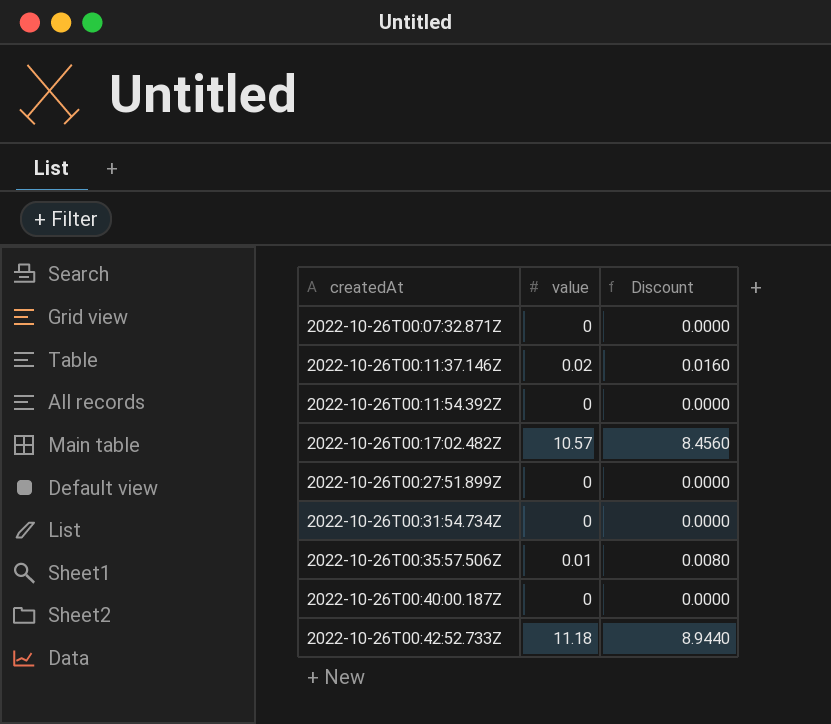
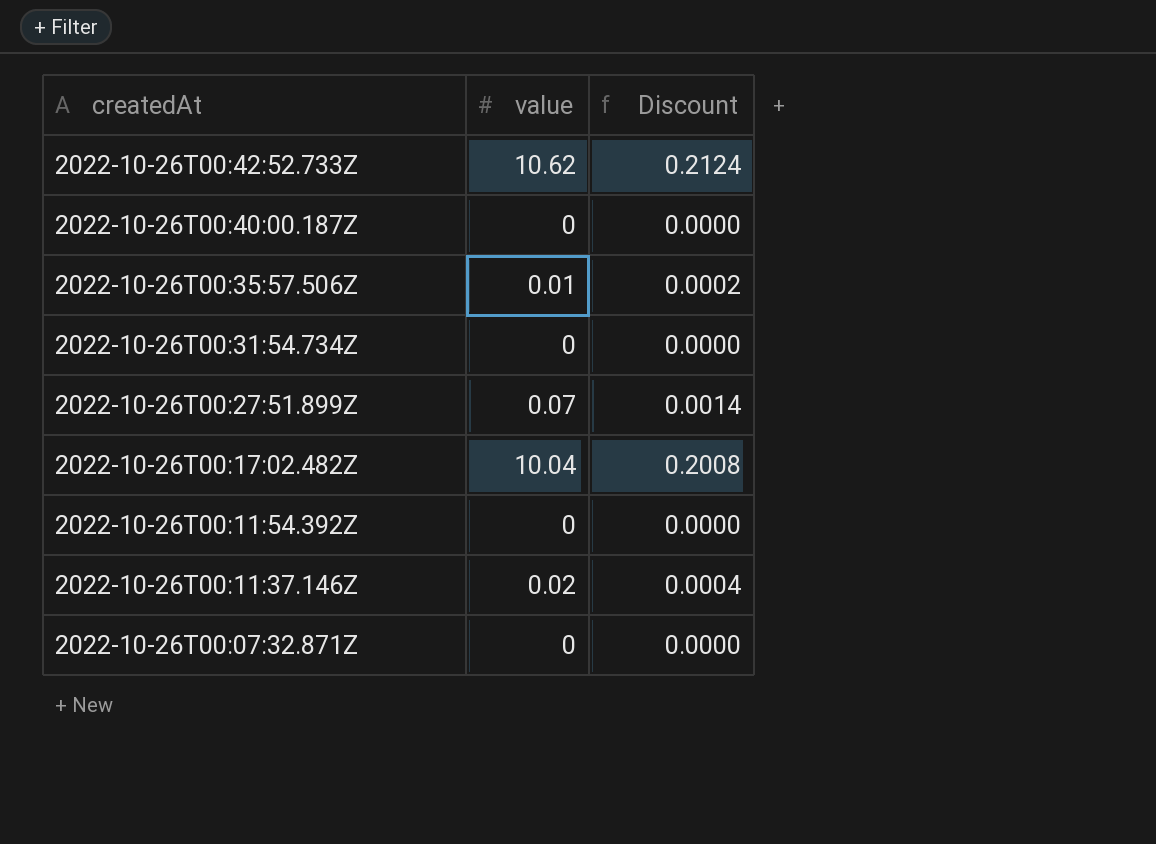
row order: createdAt ascending -> createdAt descending
column Discount | formula: [value] * 0.8 -> [value] * 0.02
2022-10-26T00:42:52.733Z | value: 11.18 -> 10.62
2022-10-26T00:27:51.899Z | value: 0 -> 0.07
2022-10-26T00:17:02.482Z | value: 10.57 -> 10.04

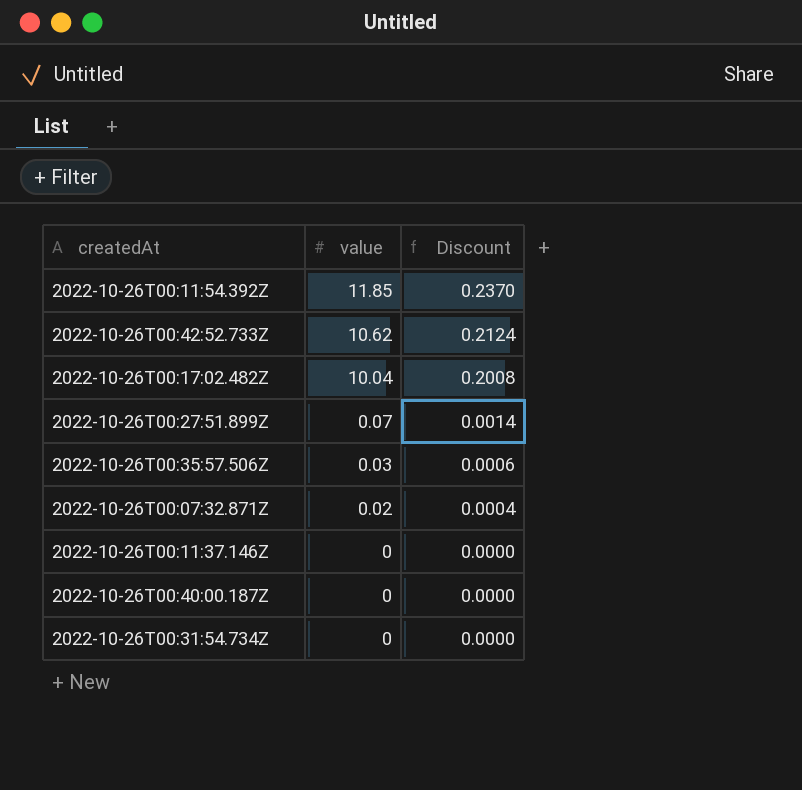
row order: createdAt descending -> value descending
2022-10-26T00:11:54.392Z | value: 0 -> 11.85
2022-10-26T00:11:54.392Z | Discount: 0.0000 -> 0.2370
2022-10-26T00:35:57.506Z | value: 0.01 -> 0.03
2022-10-26T00:35:57.506Z | Discount: 0.0002 -> 0.0006
2022-10-26T00:07:32.871Z | value: 0 -> 0.02
2022-10-26T00:07:32.871Z | Discount: 0.0000 -> 0.0004
2022-10-26T00:11:37.146Z | value: 0.02 -> 0
2022-10-26T00:11:37.146Z | Discount: 0.0004 -> 0.0000

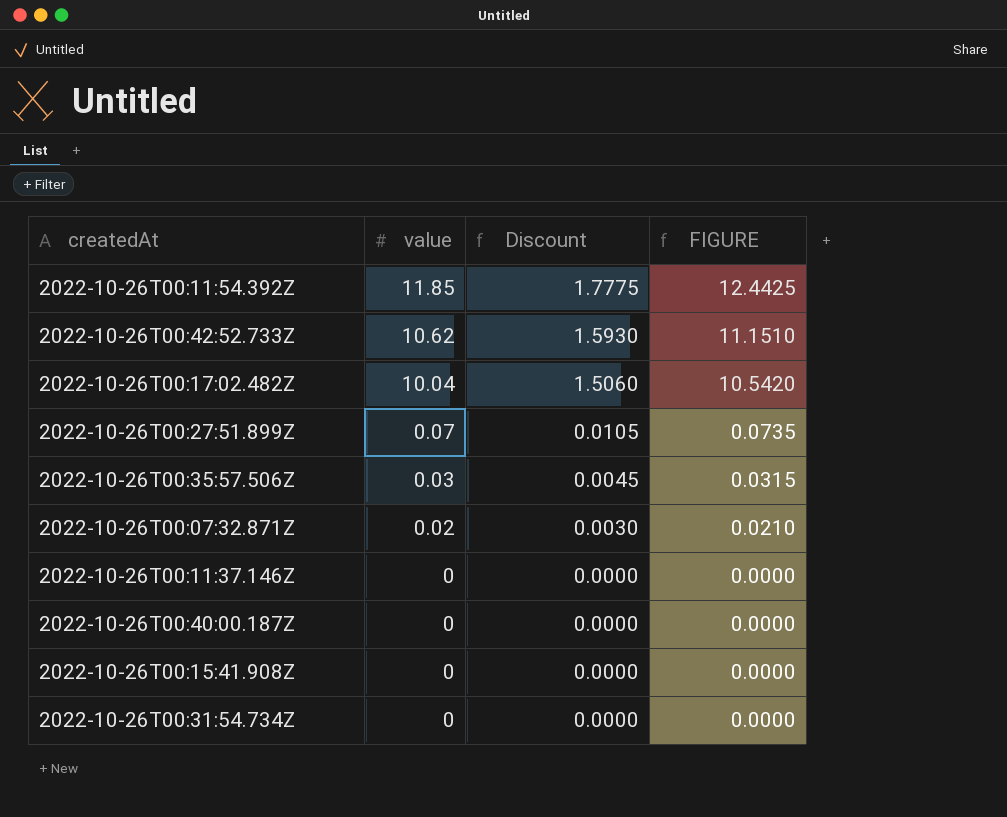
column Discount | formula: [value] * 0.02 -> [value] * 0.15
column FIGURE | formula: none -> [value] * 1.05
row 2022-10-26T00:15:41.908Z: none -> 0 | 0.0000 | 0.0000

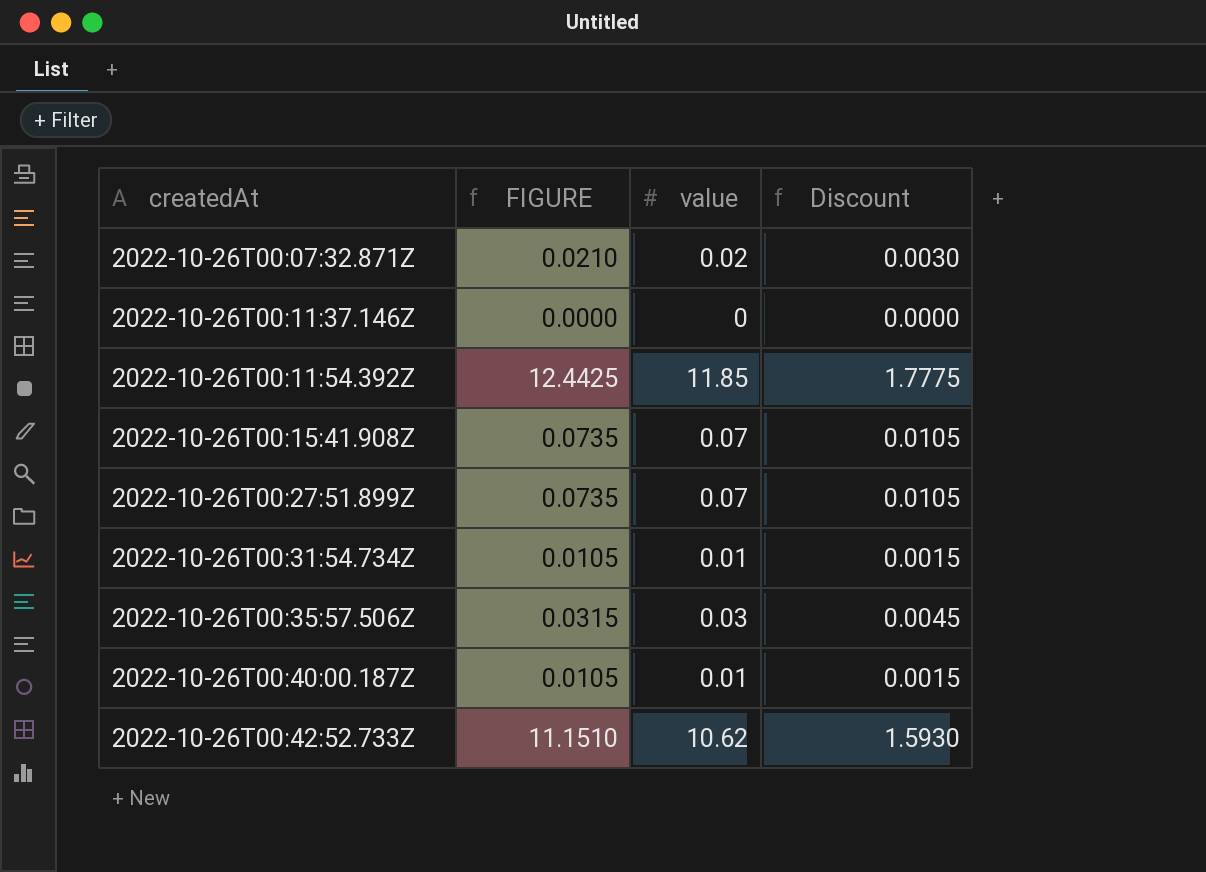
row order: value descending -> createdAt ascending
column FIGURE | position: 4 -> 2
row 2022-10-26T00:17:02.482Z: 10.04 | 1.5060 | 10.5420 -> none
2022-10-26T00:15:41.908Z | FIGURE: 0.0000 -> 0.0735
2022-10-26T00:15:41.908Z | value: 0 -> 0.07
2022-10-26T00:15:41.908Z | Discount: 0.0000 -> 0.0105
2022-10-26T00:31:54.734Z | FIGURE: 0.0000 -> 0.0105
2022-10-26T00:31:54.734Z | value: 0 -> 0.01
2022-10-26T00:31:54.734Z | Discount: 0.0000 -> 0.0015
2022-10-26T00:40:00.187Z | FIGURE: 0.0000 -> 0.0105
2022-10-26T00:40:00.187Z | value: 0 -> 0.01
2022-10-26T00:40:00.187Z | Discount: 0.0000 -> 0.0015

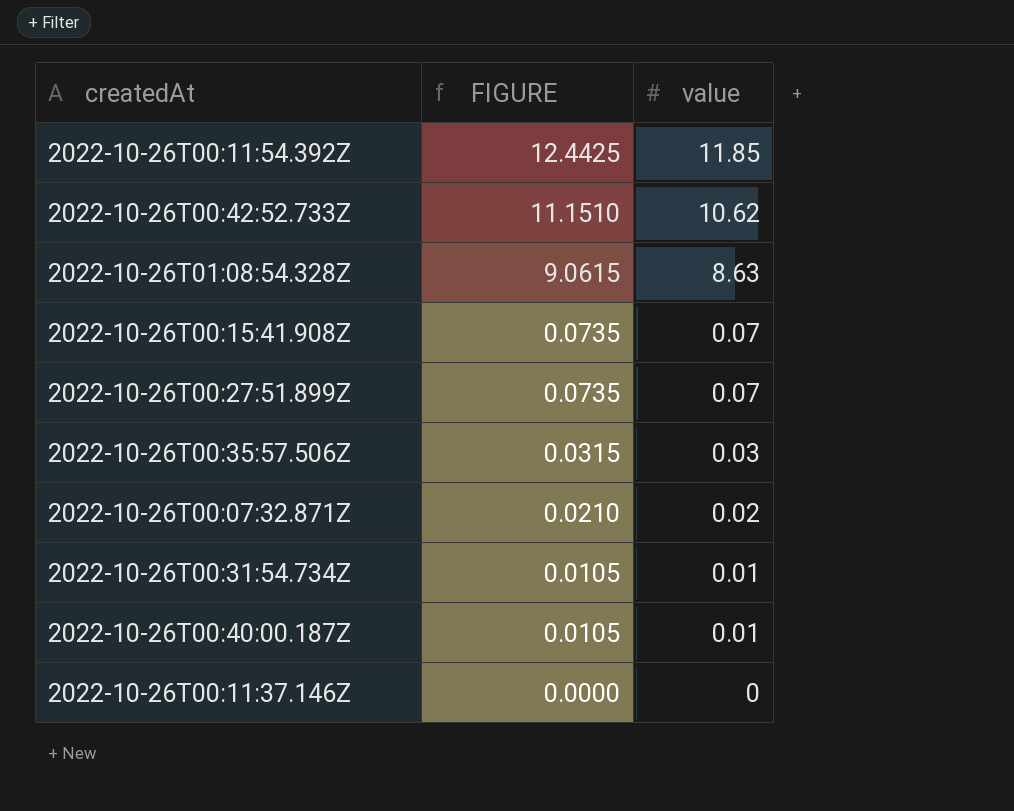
row order: createdAt ascending -> FIGURE descending
column Discount | formula: [value] * 0.15 -> none
row 2022-10-26T01:08:54.328Z: none -> 9.0615 | 8.63

